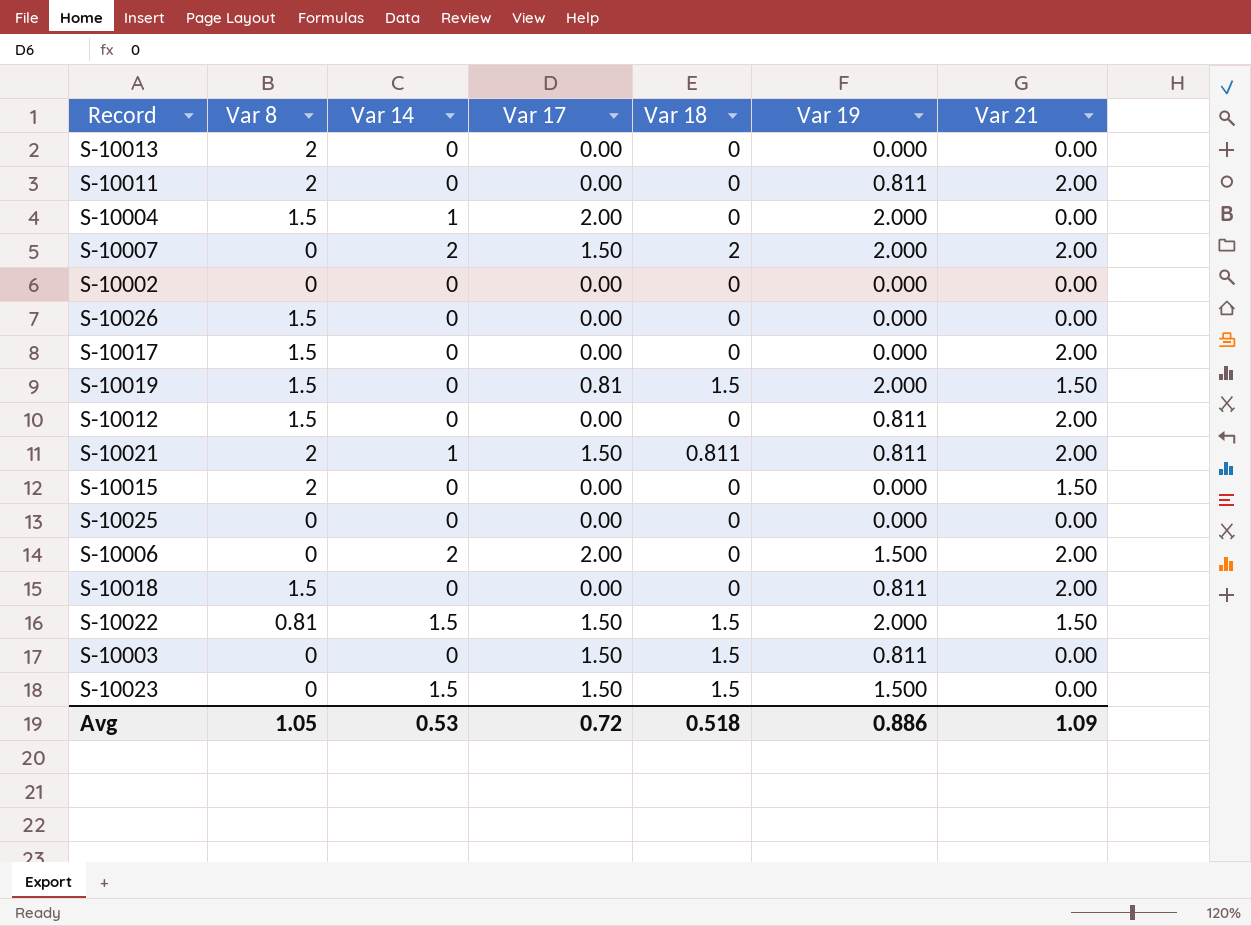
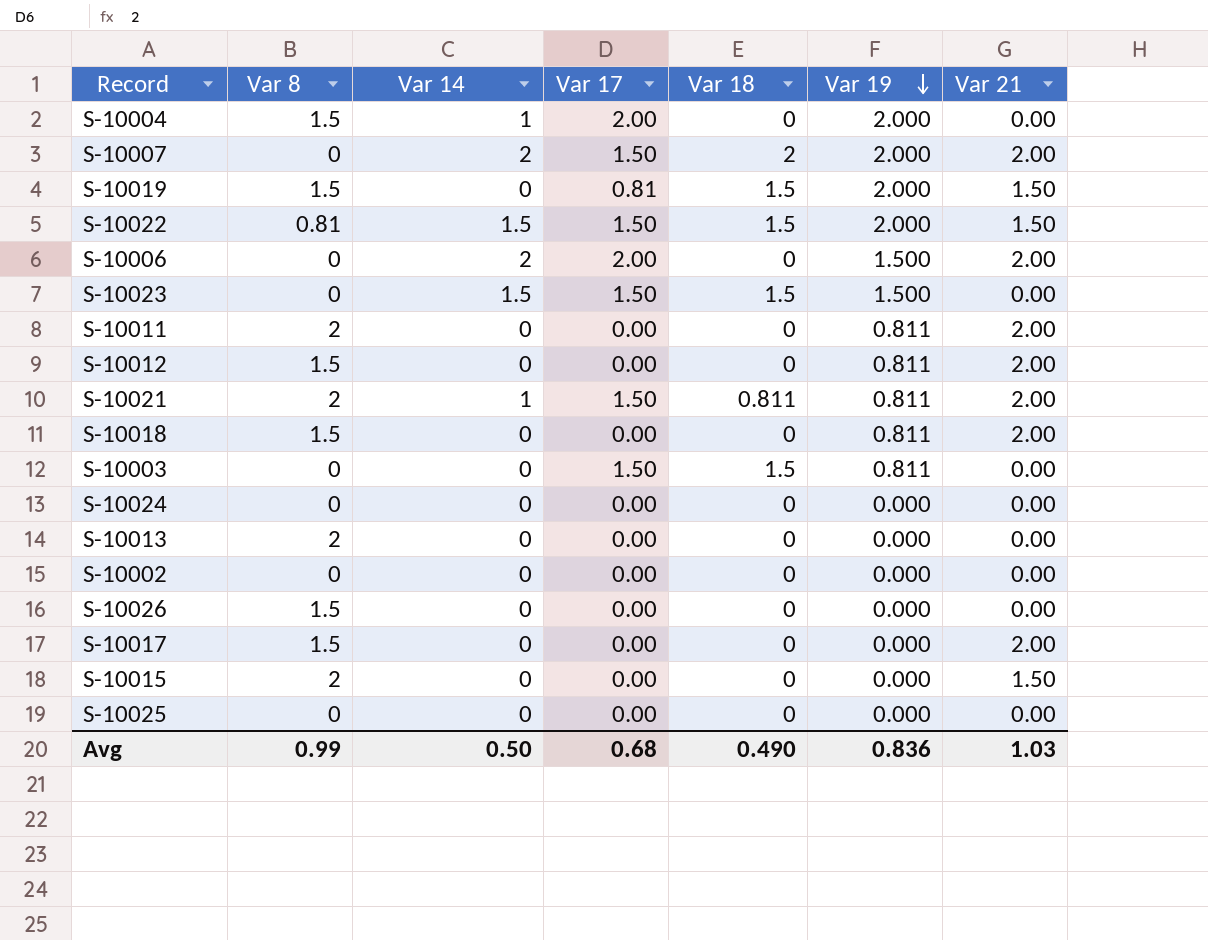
row order: none -> Var 19 descending
row S-10024: none -> 0 | 0 | 0.00 | 0 | 0.000 | 0.00
Avg | Var 8: 1.05 -> 0.99
Avg | Var 14: 0.53 -> 0.50
Avg | Var 17: 0.72 -> 0.68
Avg | Var 18: 0.518 -> 0.490
Avg | Var 19: 0.886 -> 0.836
Avg | Var 21: 1.09 -> 1.03

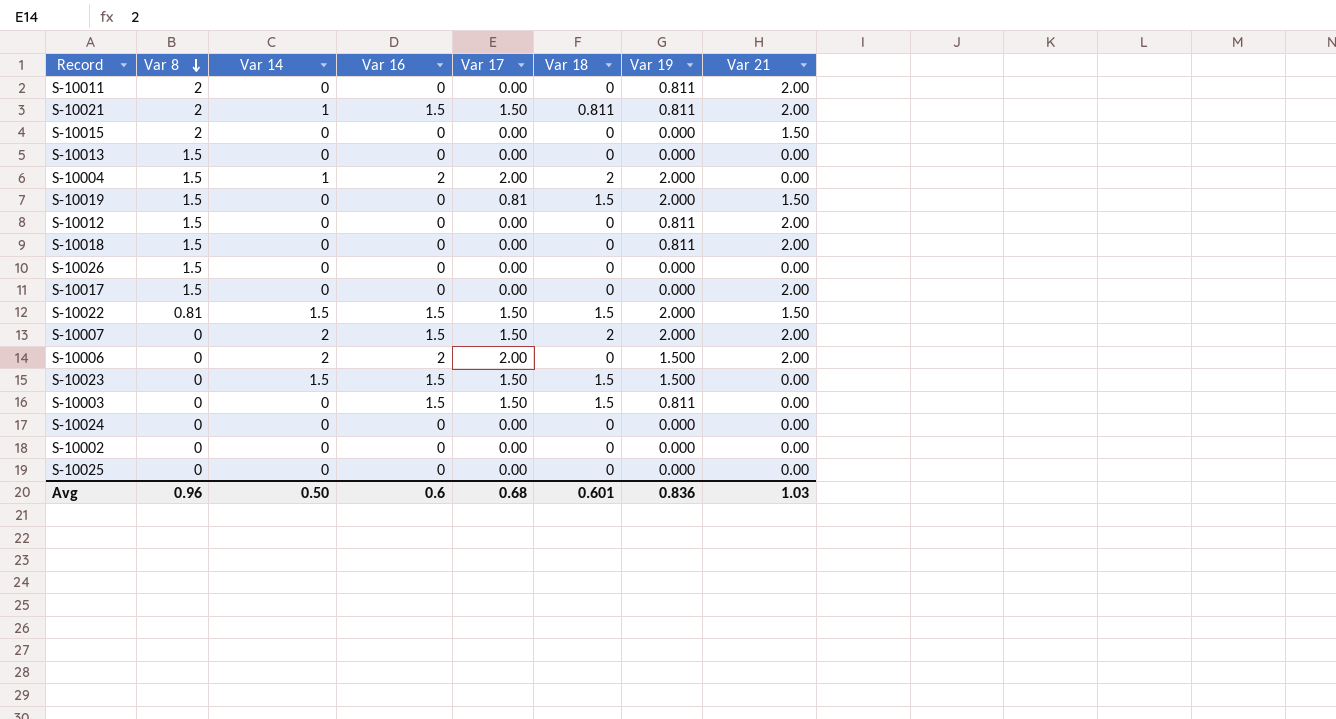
row order: Var 19 descending -> Var 8 descending
column Var 16 | position: none -> 4
S-10013 | Var 8: 2 -> 1.5
S-10004 | Var 18: 0 -> 2
Avg | Var 8: 0.99 -> 0.96
Avg | Var 18: 0.490 -> 0.601

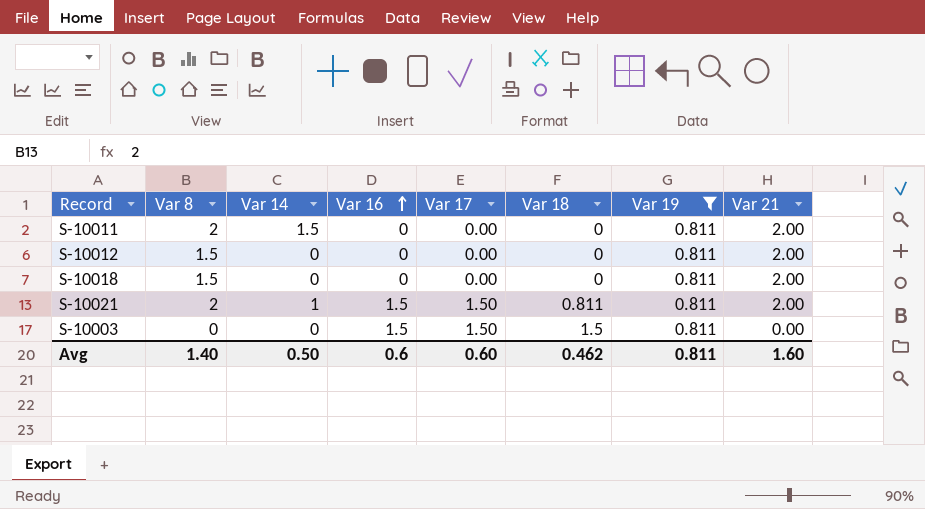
filter: none -> Var 19 = 0.811
row order: Var 8 descending -> Var 16 ascending
S-10011 | Var 14: 0 -> 1.5
Avg | Var 8: 0.96 -> 1.40
Avg | Var 17: 0.68 -> 0.60
Avg | Var 18: 0.601 -> 0.462
Avg | Var 19: 0.836 -> 0.811
Avg | Var 21: 1.03 -> 1.60

